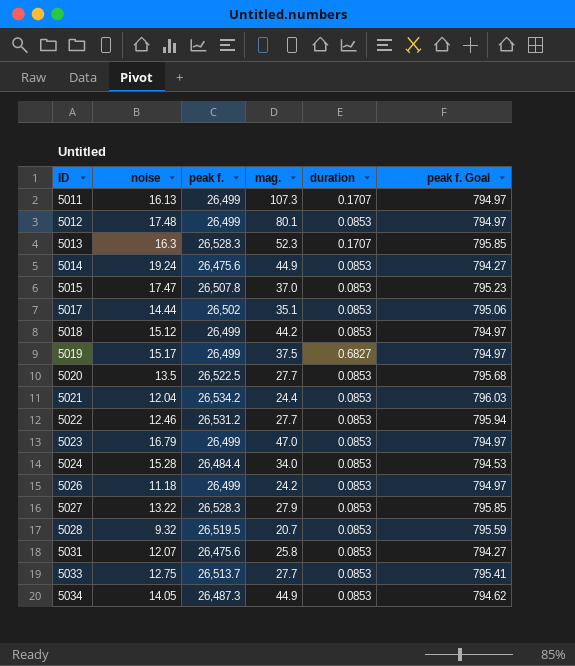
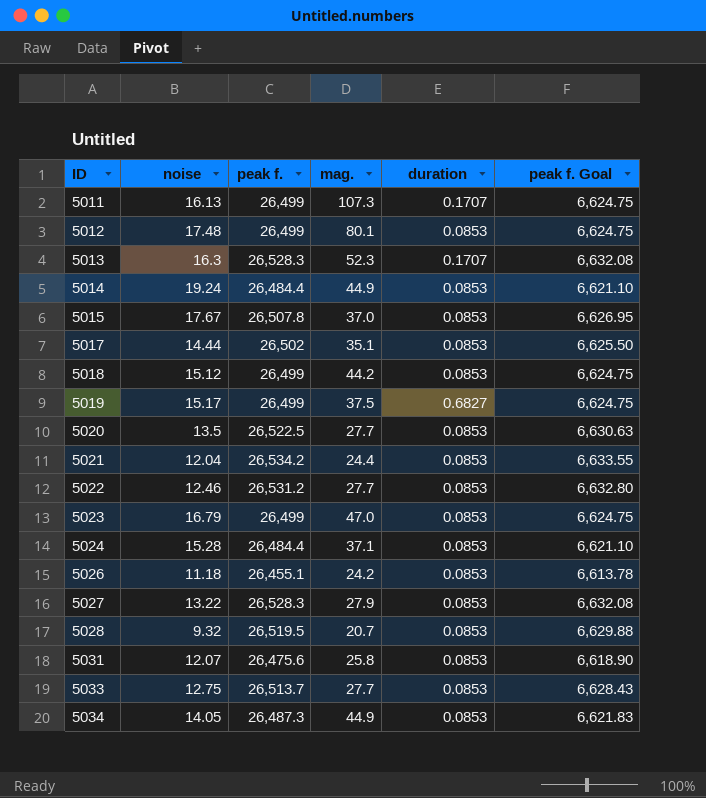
column peak f. Goal | formula: [peak f.] * 0.03 -> [peak f.] * 0.25
5014 | peak f.: 26,475.6 -> 26,484.4
5015 | noise: 17.47 -> 17.67
5024 | mag.: 34.0 -> 37.1
5026 | peak f.: 26,499 -> 26,455.1

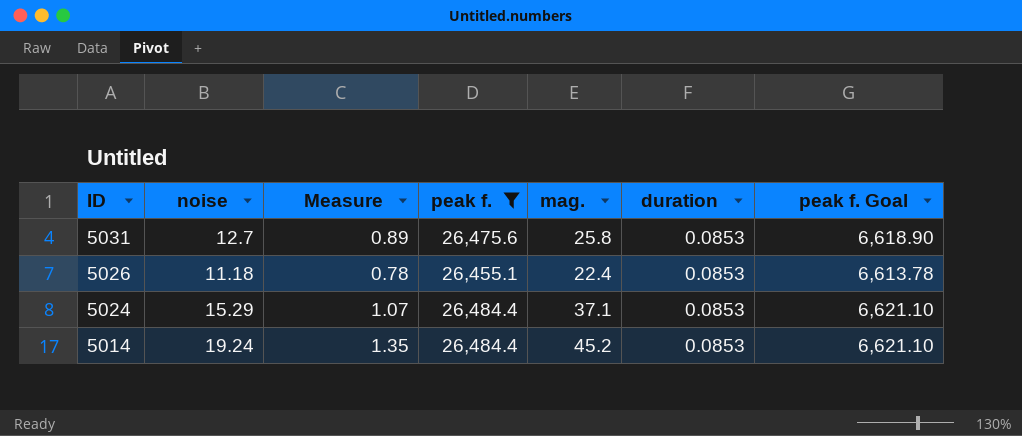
filter: none -> peak f. <= 26,484.4
row order: ID ascending -> ID descending
column Measure | formula: none -> [noise] * 0.07
5031 | noise: 12.07 -> 12.7
5026 | mag.: 24.2 -> 22.4
5024 | noise: 15.28 -> 15.29
5014 | mag.: 44.9 -> 45.2

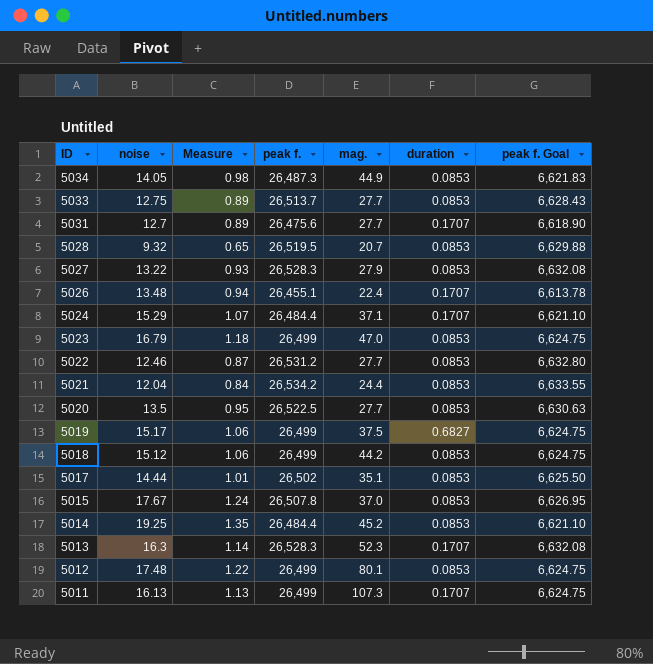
filter: peak f. <= 26,484.4 -> none
5031 | mag.: 25.8 -> 27.7
5031 | duration: 0.0853 -> 0.1707
5026 | noise: 11.18 -> 13.48
5026 | Measure: 0.78 -> 0.94
5026 | duration: 0.0853 -> 0.1707
5024 | duration: 0.0853 -> 0.1707
5014 | noise: 19.24 -> 19.25

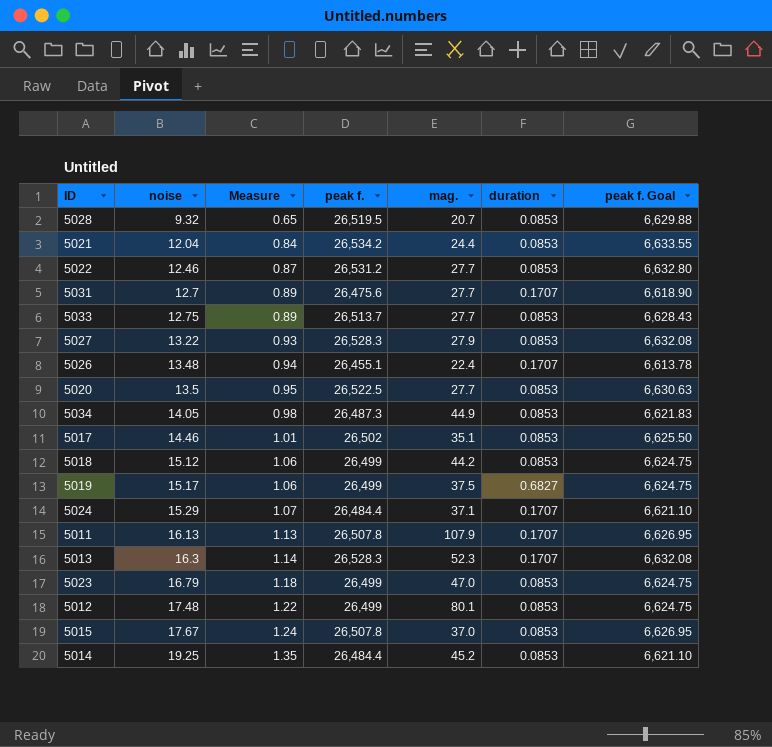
row order: ID descending -> noise ascending
5017 | noise: 14.44 -> 14.46
5011 | peak f.: 26,499 -> 26,507.8
5011 | mag.: 107.3 -> 107.9
5011 | peak f. Goal: 6,624.75 -> 6,626.95

